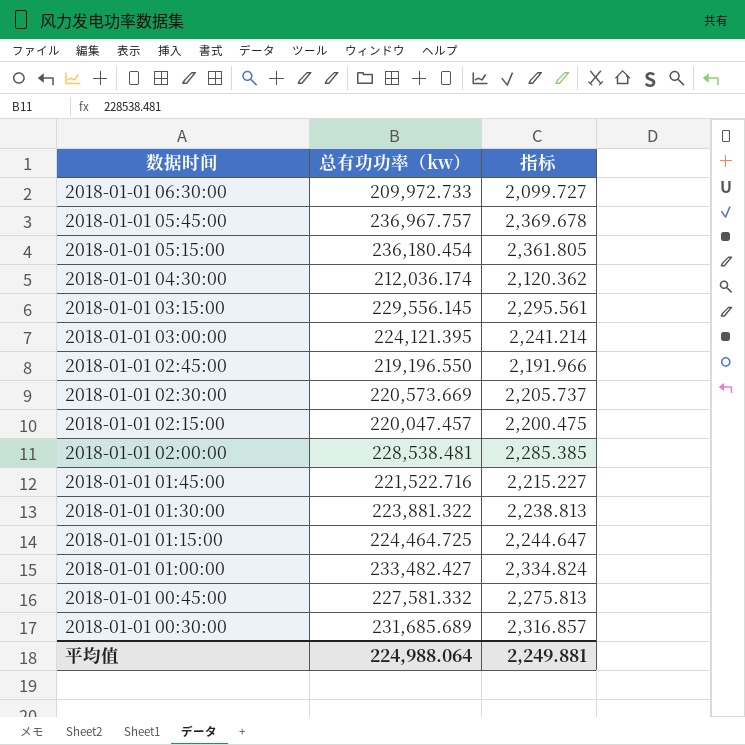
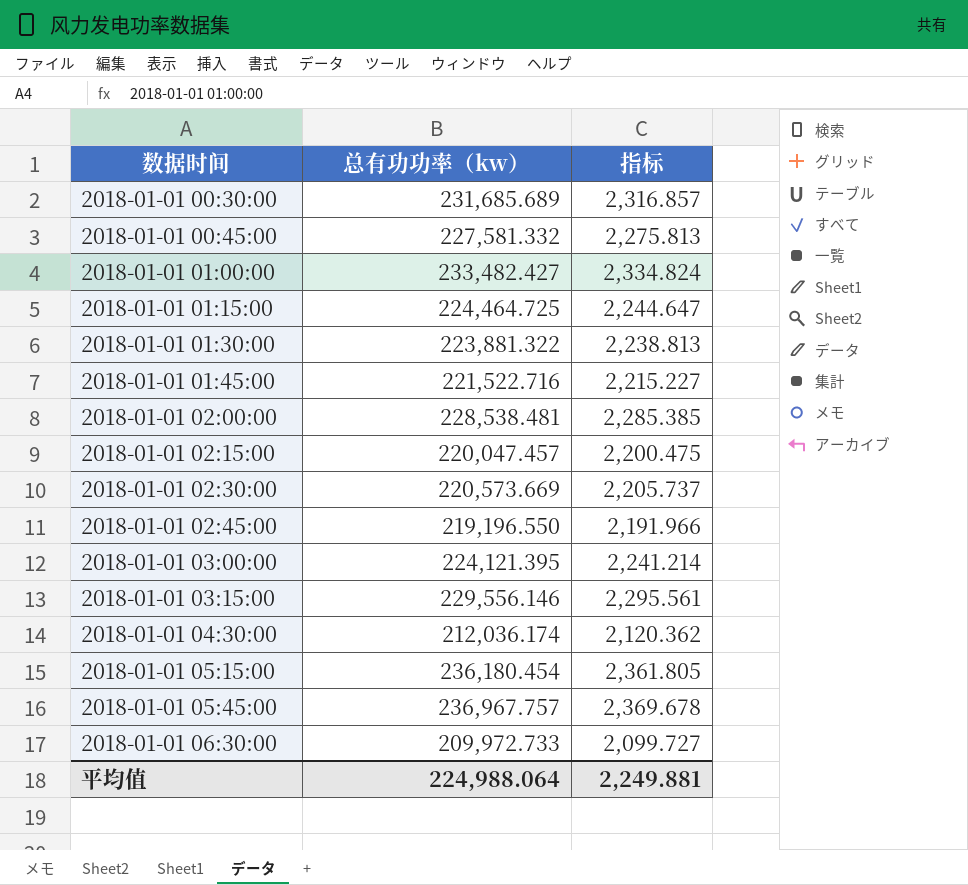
row order: 数据时间 descending -> 数据时间 ascending
2018-01-01 03:15:00 | 总有功功率（kw）: 229,556.145 -> 229,556.146

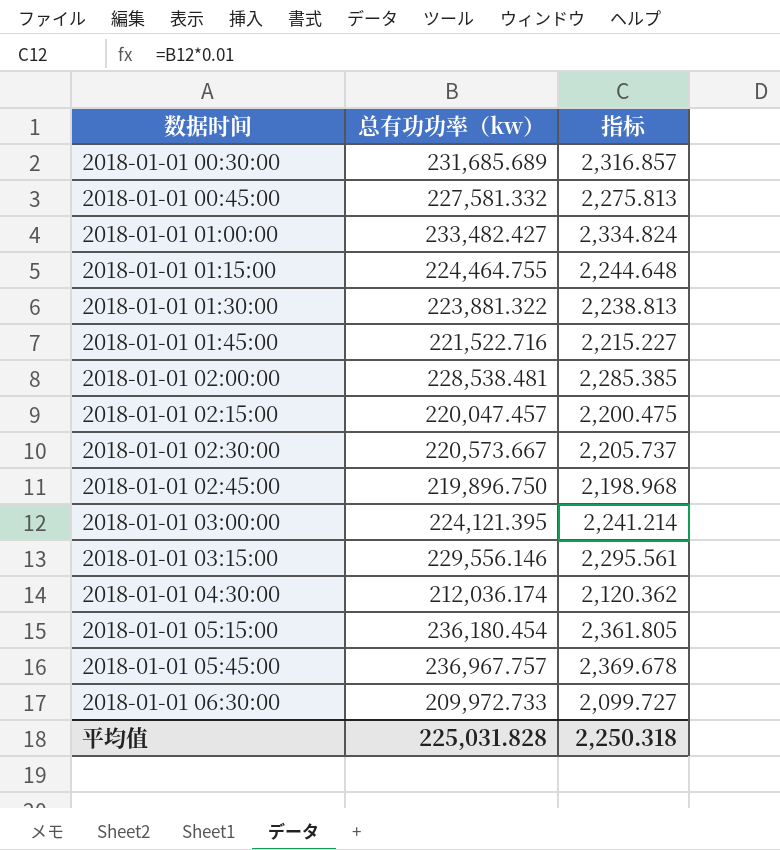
2018-01-01 01:15:00 | 总有功功率（kw）: 224,464.725 -> 224,464.755
2018-01-01 01:15:00 | 指标: 2,244.647 -> 2,244.648
2018-01-01 02:30:00 | 总有功功率（kw）: 220,573.669 -> 220,573.667
2018-01-01 02:45:00 | 总有功功率（kw）: 219,196.550 -> 219,896.750
2018-01-01 02:45:00 | 指标: 2,191.966 -> 2,198.968
平均值 | 总有功功率（kw）: 224,988.064 -> 225,031.828
平均值 | 指标: 2,249.881 -> 2,250.318

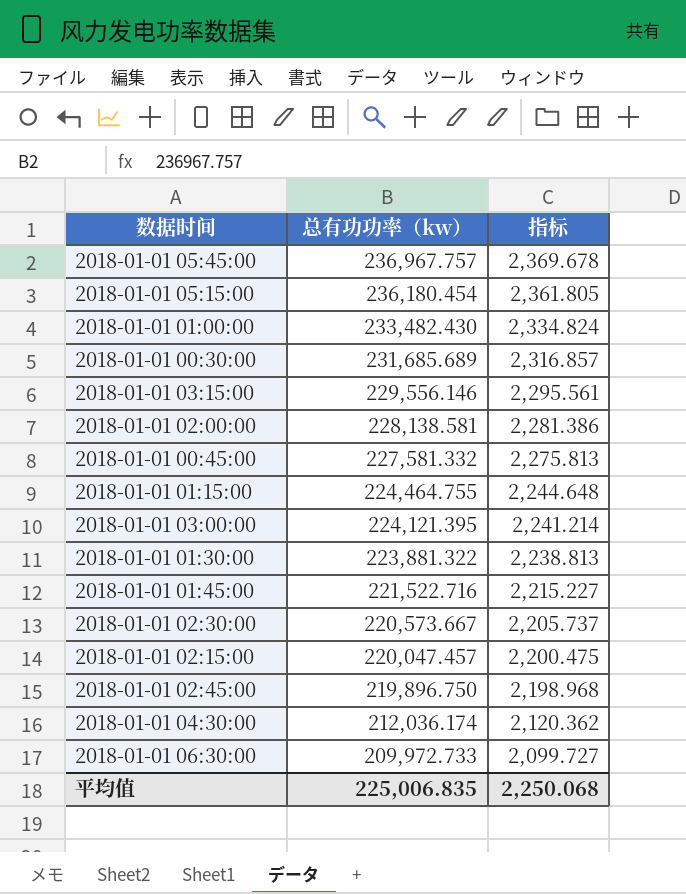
row order: 数据时间 ascending -> 总有功功率（kw） descending
2018-01-01 01:00:00 | 总有功功率（kw）: 233,482.427 -> 233,482.430
2018-01-01 02:00:00 | 总有功功率（kw）: 228,538.481 -> 228,138.581
2018-01-01 02:00:00 | 指标: 2,285.385 -> 2,281.386
平均值 | 总有功功率（kw）: 225,031.828 -> 225,006.835
平均值 | 指标: 2,250.318 -> 2,250.068

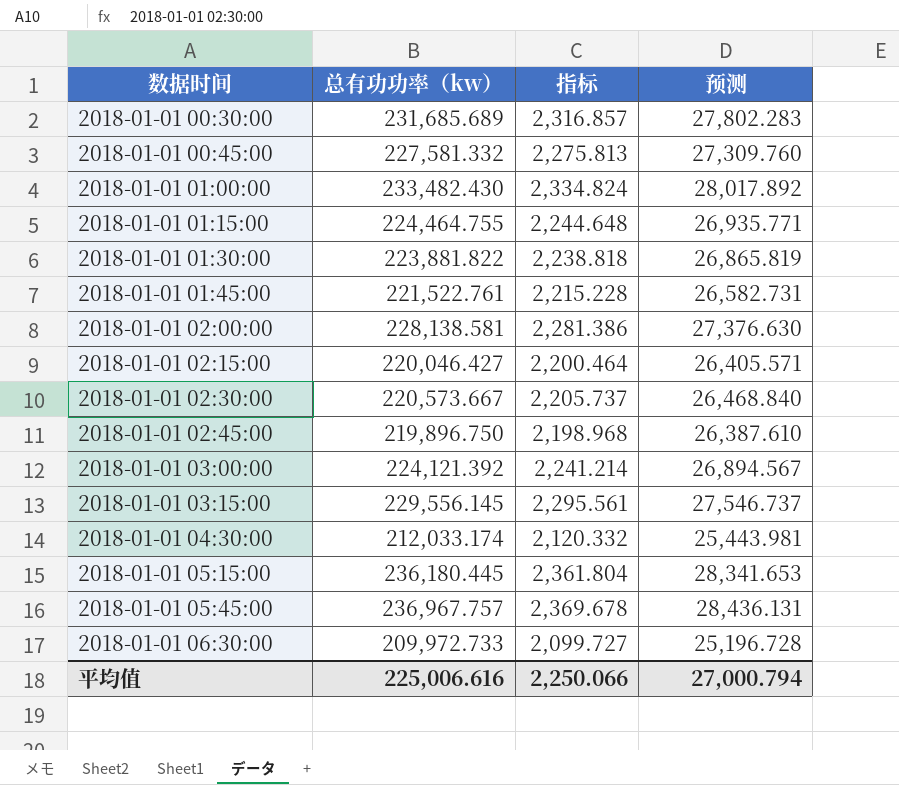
row order: 总有功功率（kw） descending -> 数据时间 ascending
column 预测 | formula: none -> [总有功功率（kw）] * 0.12
2018-01-01 01:30:00 | 总有功功率（kw）: 223,881.322 -> 223,881.822
2018-01-01 01:30:00 | 指标: 2,238.813 -> 2,238.818
2018-01-01 01:45:00 | 总有功功率（kw）: 221,522.716 -> 221,522.761
2018-01-01 01:45:00 | 指标: 2,215.227 -> 2,215.228
2018-01-01 02:15:00 | 总有功功率（kw）: 220,047.457 -> 220,046.427
2018-01-01 02:15:00 | 指标: 2,200.475 -> 2,200.464
2018-01-01 03:00:00 | 总有功功率（kw）: 224,121.395 -> 224,121.392
2018-01-01 03:15:00 | 总有功功率（kw）: 229,556.146 -> 229,556.145
2018-01-01 04:30:00 | 总有功功率（kw）: 212,036.174 -> 212,033.174
2018-01-01 04:30:00 | 指标: 2,120.362 -> 2,120.332
2018-01-01 05:15:00 | 总有功功率（kw）: 236,180.454 -> 236,180.445
2018-01-01 05:15:00 | 指标: 2,361.805 -> 2,361.804
平均值 | 总有功功率（kw）: 225,006.835 -> 225,006.616
平均值 | 指标: 2,250.068 -> 2,250.066

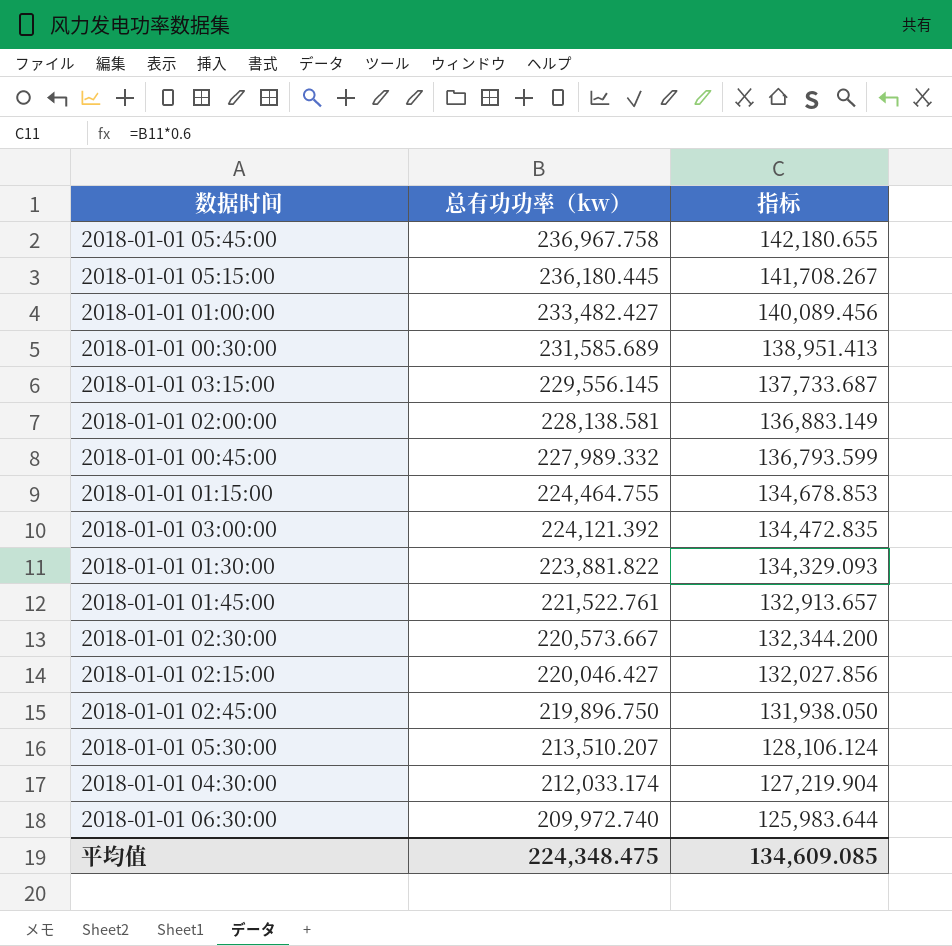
row order: 数据时间 ascending -> 总有功功率（kw） descending
column 预测 | formula: [总有功功率（kw）] * 0.12 -> none
column 指标 | formula: [总有功功率（kw）] * 0.01 -> [总有功功率（kw）] * 0.6
2018-01-01 05:45:00 | 总有功功率（kw）: 236,967.757 -> 236,967.758
2018-01-01 01:00:00 | 总有功功率（kw）: 233,482.430 -> 233,482.427
2018-01-01 00:30:00 | 总有功功率（kw）: 231,685.689 -> 231,585.689
2018-01-01 00:45:00 | 总有功功率（kw）: 227,581.332 -> 227,989.332
row 2018-01-01 05:30:00: none -> 213,510.207 | 128,106.124
2018-01-01 06:30:00 | 总有功功率（kw）: 209,972.733 -> 209,972.740
平均值 | 总有功功率（kw）: 225,006.616 -> 224,348.475
平均值 | 指标: 2,250.066 -> 134,609.085

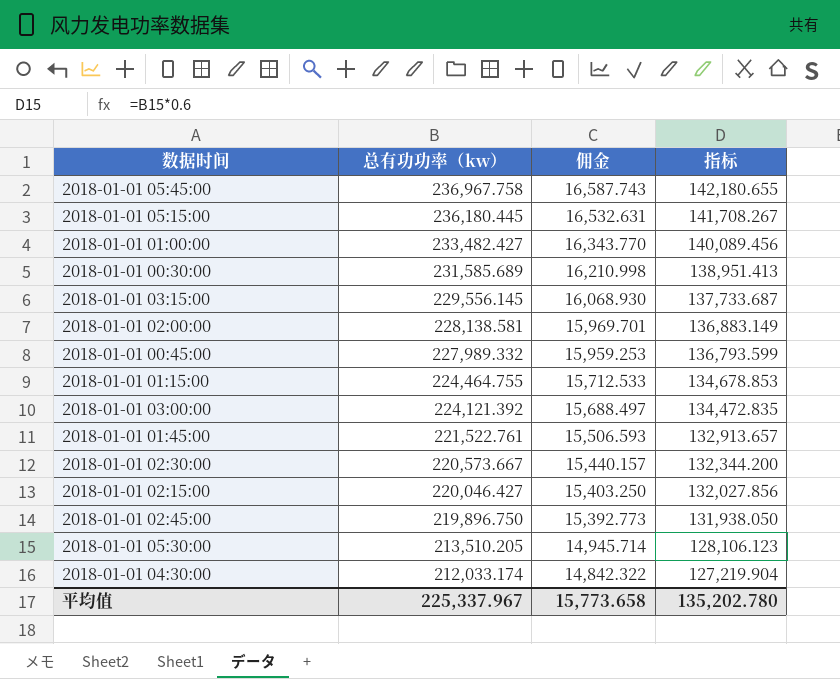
column 佣金 | formula: none -> [总有功功率（kw）] * 0.07
row 2018-01-01 01:30:00: 223,881.822 | 134,329.093 -> none
row 2018-01-01 06:30:00: 209,972.740 | 125,983.644 -> none
2018-01-01 05:30:00 | 总有功功率（kw）: 213,510.207 -> 213,510.205
2018-01-01 05:30:00 | 指标: 128,106.124 -> 128,106.123
平均值 | 总有功功率（kw）: 224,348.475 -> 225,337.967
平均值 | 指标: 134,609.085 -> 135,202.780

